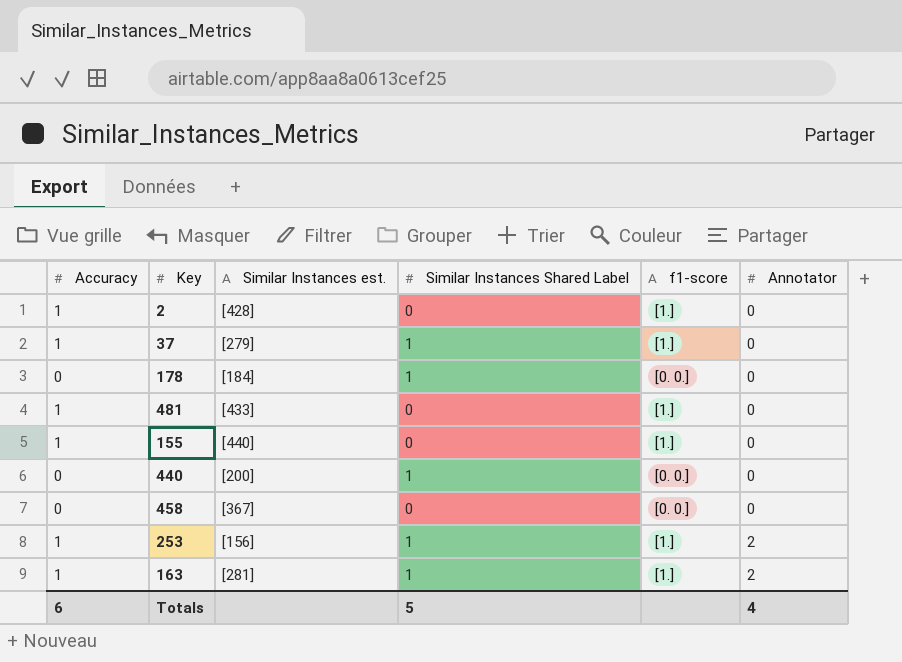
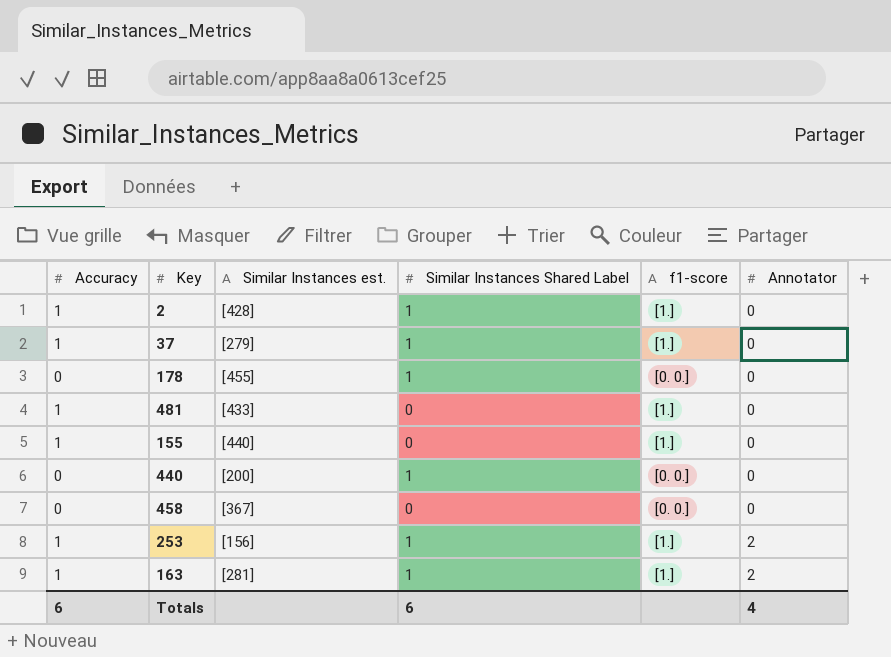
2 | Similar Instances Shared Label: 0 -> 1
178 | Similar Instances est.: [184] -> [455]
Totals | Similar Instances Shared Label: 5 -> 6

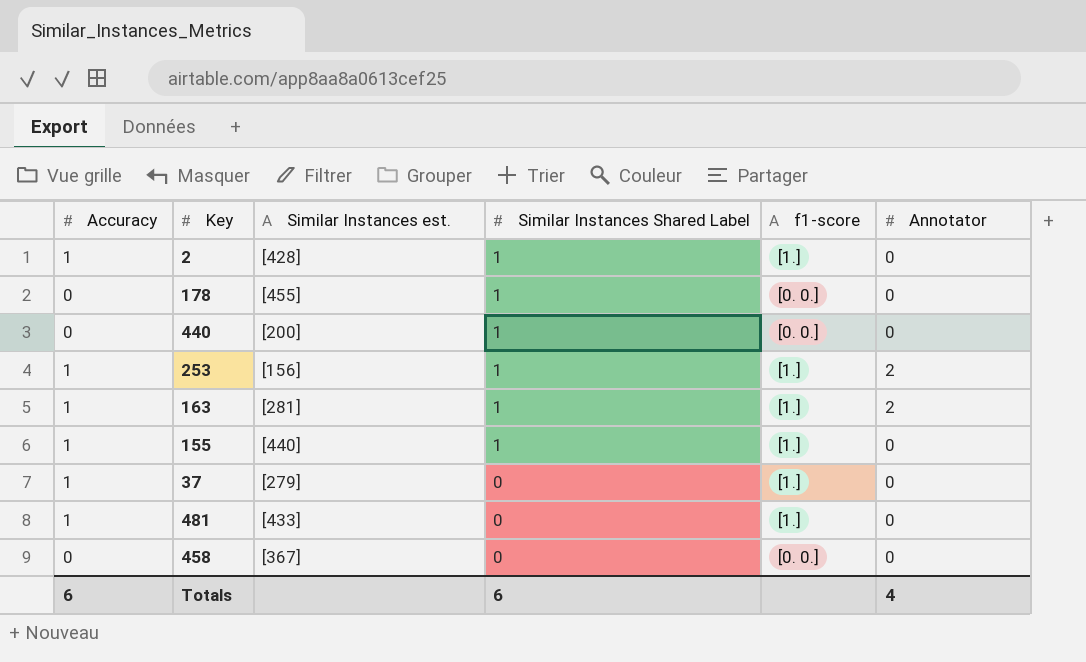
row order: Annotator ascending -> Similar Instances Shared Label descending
155 | Similar Instances Shared Label: 0 -> 1
37 | Similar Instances Shared Label: 1 -> 0

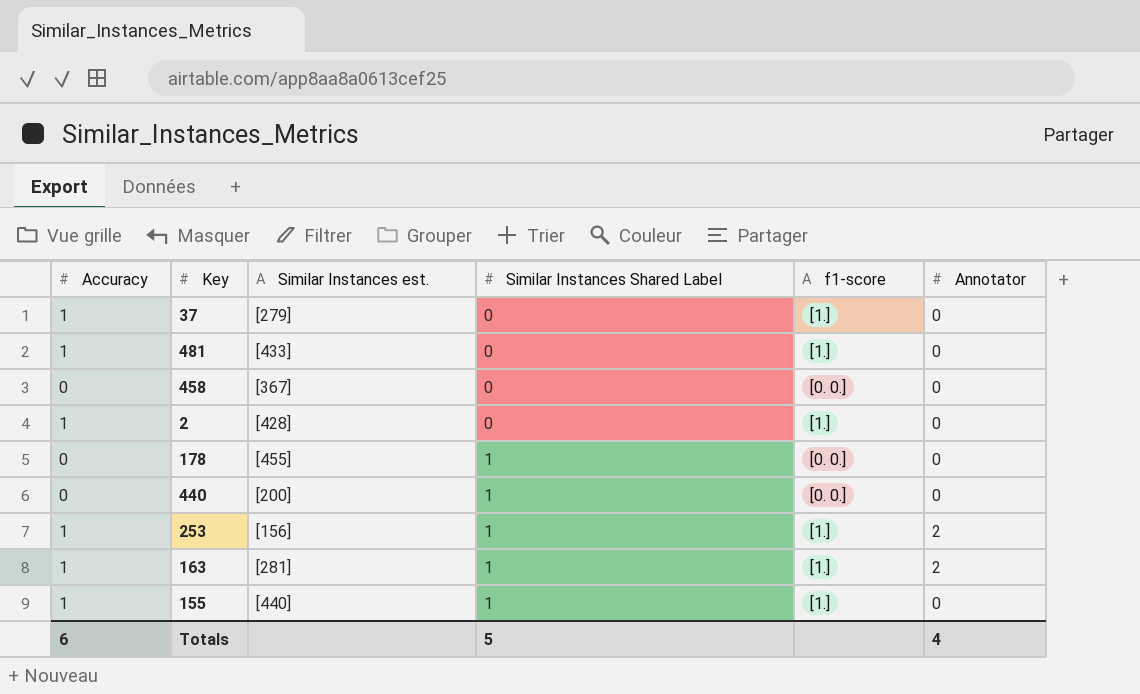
row order: Similar Instances Shared Label descending -> Similar Instances Shared Label ascending
2 | Similar Instances Shared Label: 1 -> 0
Totals | Similar Instances Shared Label: 6 -> 5

